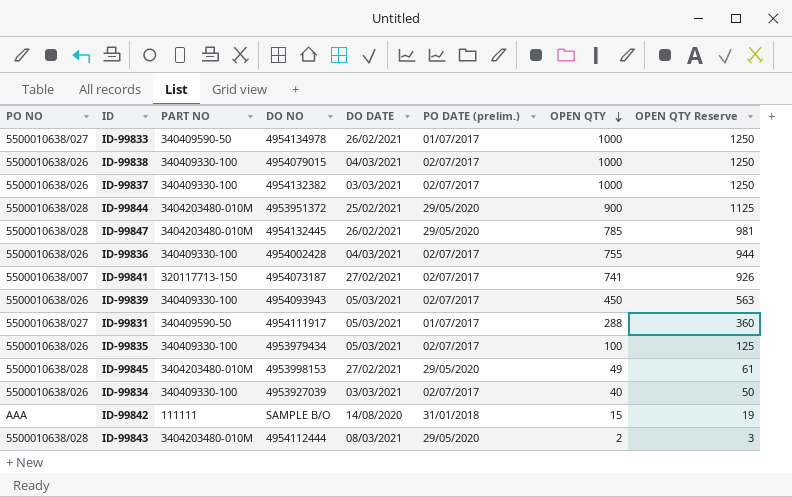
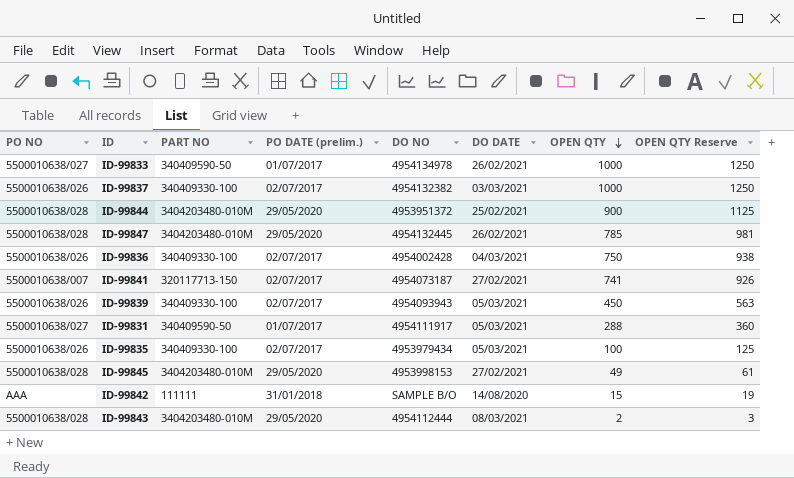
column PO DATE (prelim.) | position: 6 -> 4
row ID-99838: 5500010638/026 | 340409330-100 | 4954079015 | 04/03/2021 | 02/07/2017 | 1000 | 1250 -> none
row ID-99834: 5500010638/026 | 340409330-100 | 4953927039 | 03/03/2021 | 02/07/2017 | 40 | 50 -> none
ID-99836 | OPEN QTY: 755 -> 750
ID-99836 | OPEN QTY Reserve: 944 -> 938

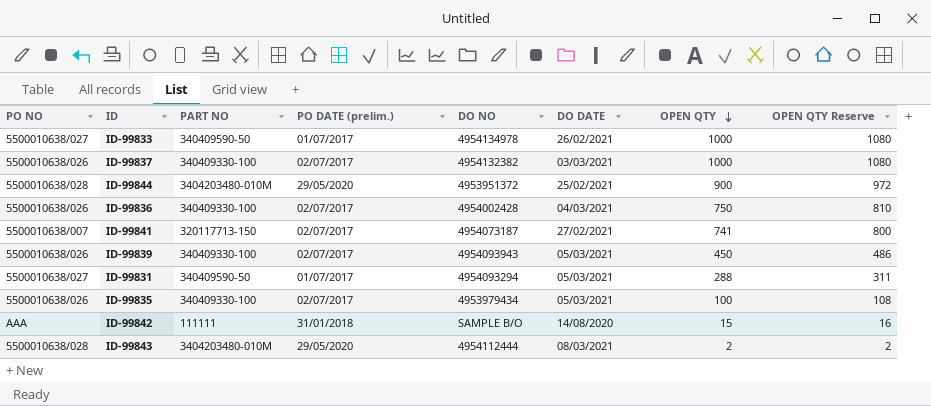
column OPEN QTY Reserve | formula: [OPEN QTY] * 1.25 -> [OPEN QTY] * 1.08
row ID-99847: 5500010638/028 | 3404203480-010M | 29/05/2020 | 4954132445 | 26/02/2021 | 785 | 981 -> none
row ID-99845: 5500010638/028 | 3404203480-010M | 29/05/2020 | 4953998153 | 27/02/2021 | 49 | 61 -> none
ID-99831 | DO NO: 4954111917 -> 4954093294

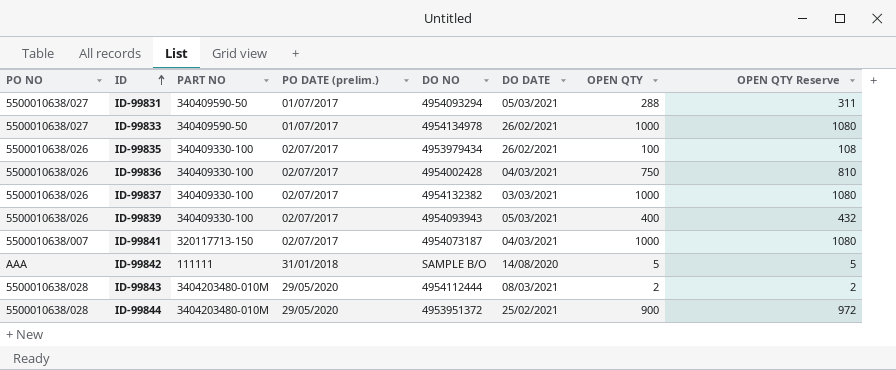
row order: OPEN QTY descending -> ID ascending
ID-99835 | DO DATE: 05/03/2021 -> 26/02/2021
ID-99839 | OPEN QTY: 450 -> 400
ID-99839 | OPEN QTY Reserve: 486 -> 432
ID-99841 | DO DATE: 27/02/2021 -> 04/03/2021
ID-99841 | OPEN QTY: 741 -> 1000
ID-99841 | OPEN QTY Reserve: 800 -> 1080
ID-99842 | OPEN QTY: 15 -> 5
ID-99842 | OPEN QTY Reserve: 16 -> 5

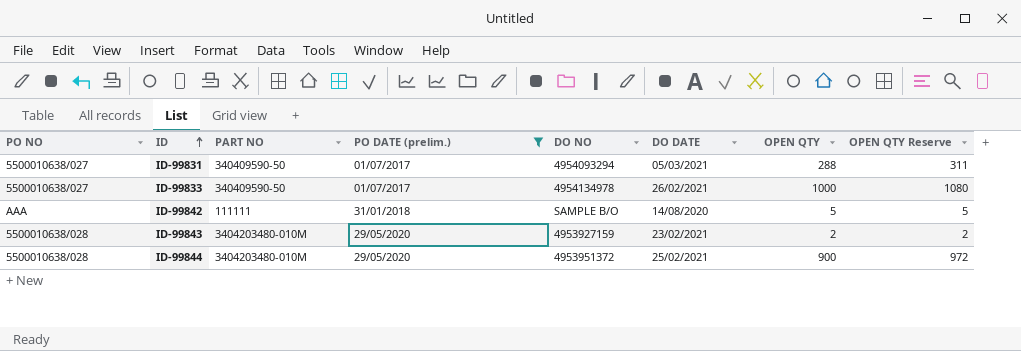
filter: none -> PO DATE (prelim.) != 02/07/2017
ID-99843 | DO NO: 4954112444 -> 4953927159
ID-99843 | DO DATE: 08/03/2021 -> 23/02/2021

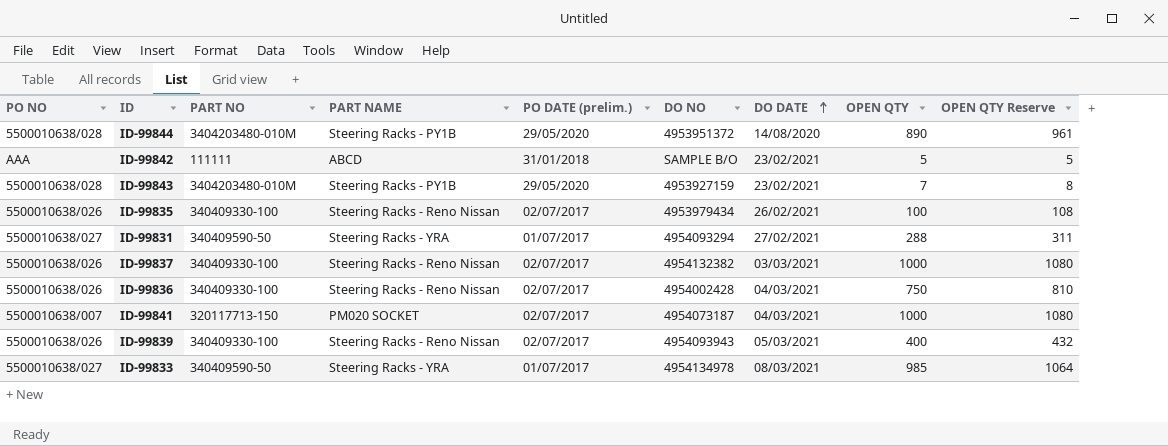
filter: PO DATE (prelim.) != 02/07/2017 -> none
row order: ID ascending -> DO DATE ascending
column PART NAME | position: none -> 4
ID-99844 | DO DATE: 25/02/2021 -> 14/08/2020
ID-99844 | OPEN QTY: 900 -> 890
ID-99844 | OPEN QTY Reserve: 972 -> 961
ID-99842 | DO DATE: 14/08/2020 -> 23/02/2021
ID-99843 | OPEN QTY: 2 -> 7
ID-99843 | OPEN QTY Reserve: 2 -> 8
ID-99831 | DO DATE: 05/03/2021 -> 27/02/2021
ID-99833 | DO DATE: 26/02/2021 -> 08/03/2021
ID-99833 | OPEN QTY: 1000 -> 985
ID-99833 | OPEN QTY Reserve: 1080 -> 1064

